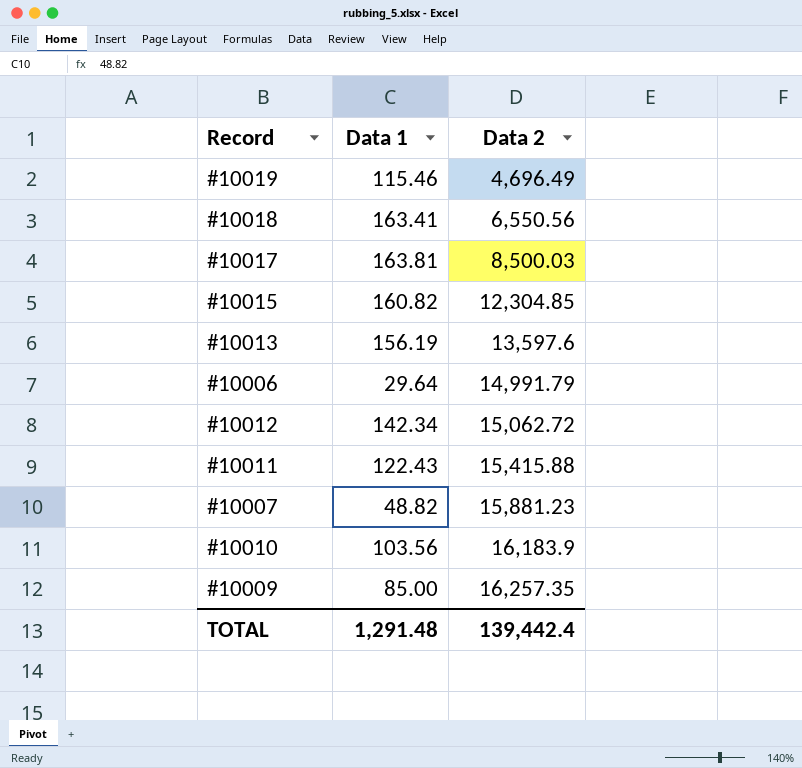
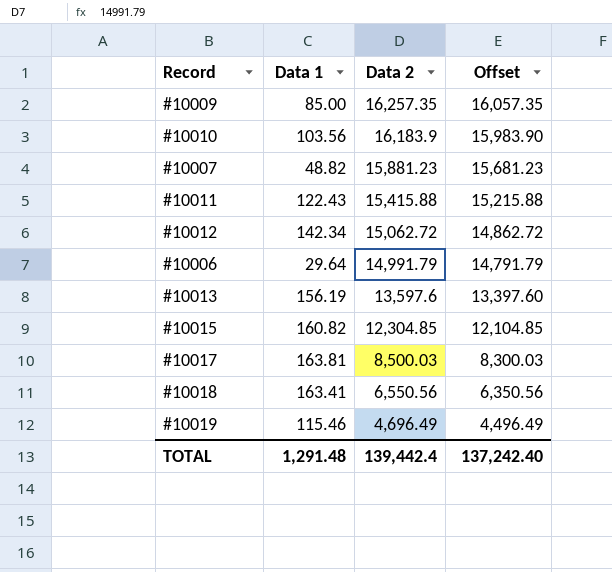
row order: Data 2 ascending -> Data 2 descending
column Offset | formula: none -> [Data 2] - 200

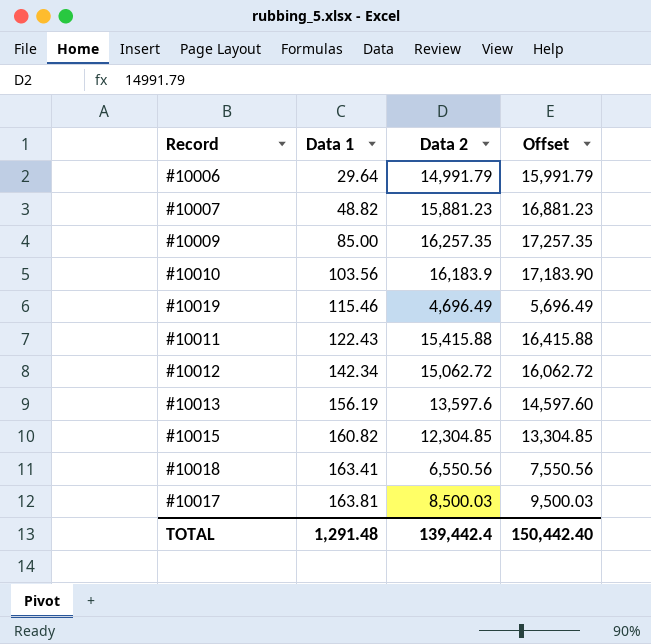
row order: Data 2 descending -> Data 1 ascending
column Offset | formula: [Data 2] - 200 -> [Data 2] + 1000
TOTAL | Offset: 137,242.40 -> 150,442.40

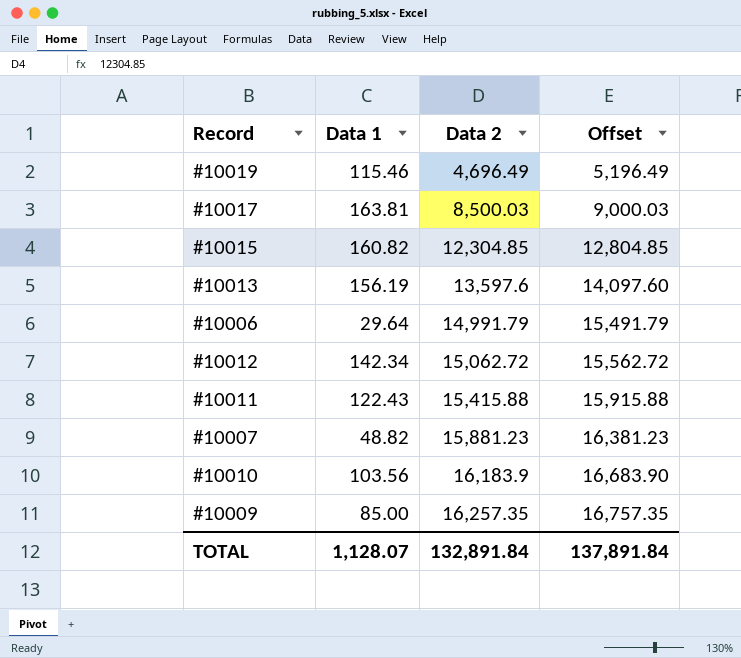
row order: Data 1 ascending -> Data 2 ascending
column Offset | formula: [Data 2] + 1000 -> [Data 2] + 500
row #10018: 163.41 | 6,550.56 | 7,550.56 -> none
TOTAL | Data 1: 1,291.48 -> 1,128.07
TOTAL | Data 2: 139,442.4 -> 132,891.84
TOTAL | Offset: 150,442.40 -> 137,891.84

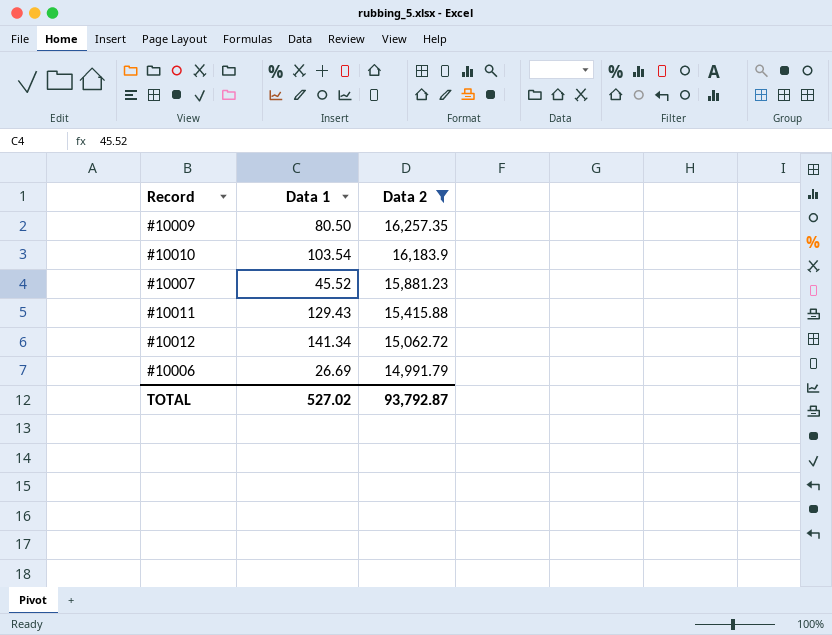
filter: none -> Data 2 >= 14,991.79
row order: Data 2 ascending -> Data 2 descending
column Offset | formula: [Data 2] + 500 -> none
#10009 | Data 1: 85.00 -> 80.50
#10010 | Data 1: 103.56 -> 103.54
#10007 | Data 1: 48.82 -> 45.52
#10011 | Data 1: 122.43 -> 129.43
#10012 | Data 1: 142.34 -> 141.34
#10006 | Data 1: 29.64 -> 26.69
TOTAL | Data 1: 1,128.07 -> 527.02
TOTAL | Data 2: 132,891.84 -> 93,792.87

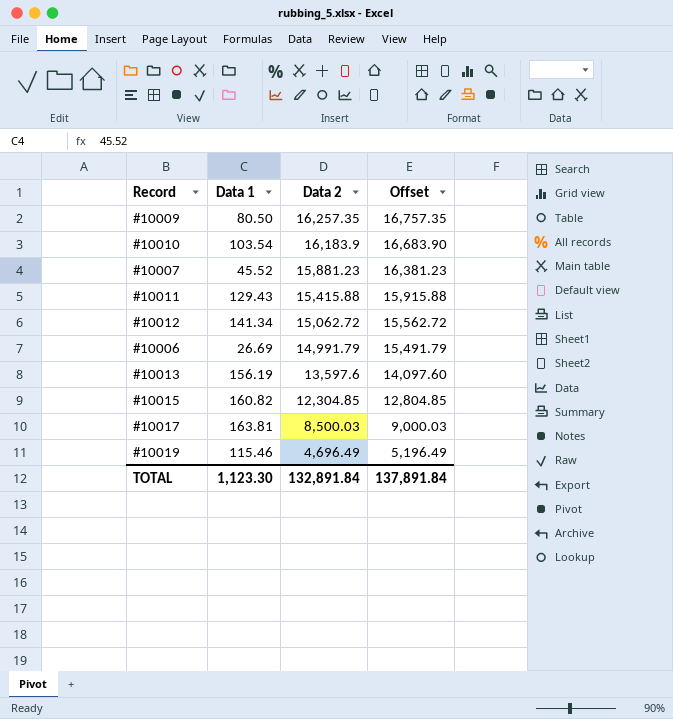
filter: Data 2 >= 14,991.79 -> none
column Offset | formula: none -> [Data 2] + 500
TOTAL | Data 1: 527.02 -> 1,123.30
TOTAL | Data 2: 93,792.87 -> 132,891.84

